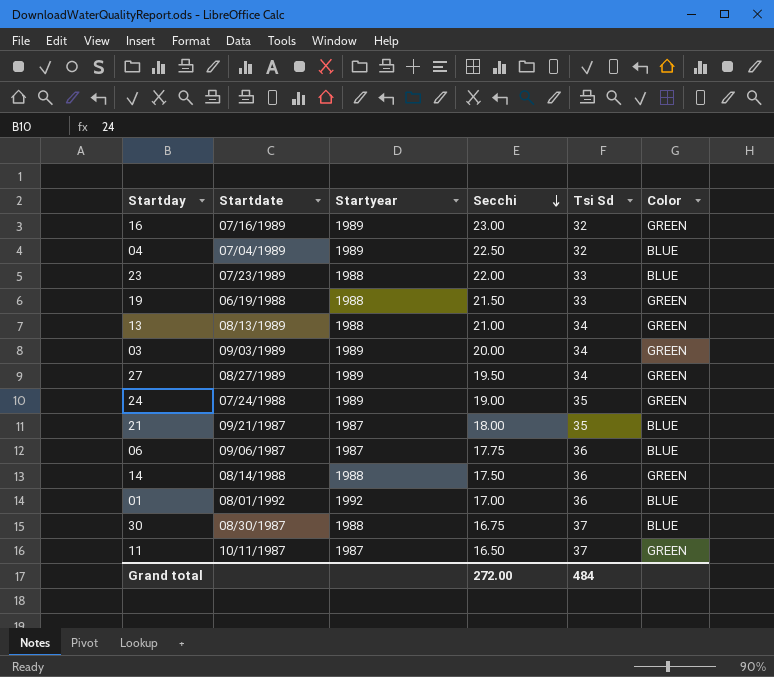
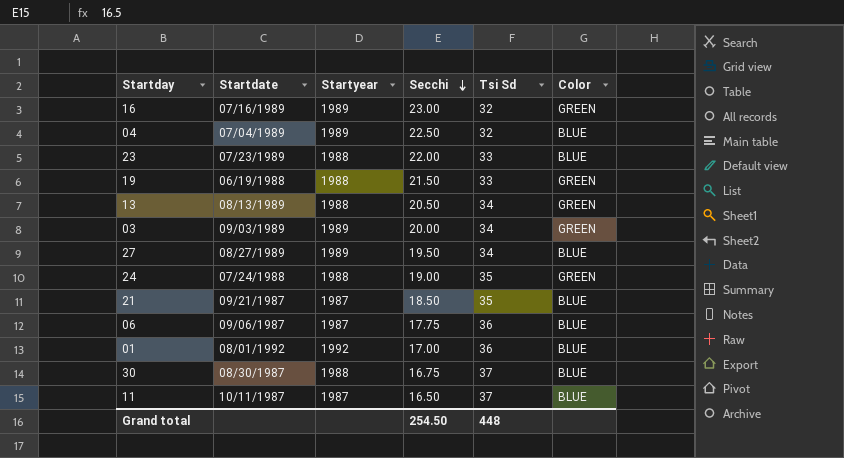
row 14: 08/14/1988 | 1988 | 17.50 | 36 | GREEN -> none
13 | Secchi: 21.00 -> 20.50
27 | Color: GREEN -> BLUE
24 | Startyear: 1989 -> 1988
21 | Secchi: 18.00 -> 18.50
11 | Color: GREEN -> BLUE
Grand total | Secchi: 272.00 -> 254.50
Grand total | Tsi Sd: 484 -> 448

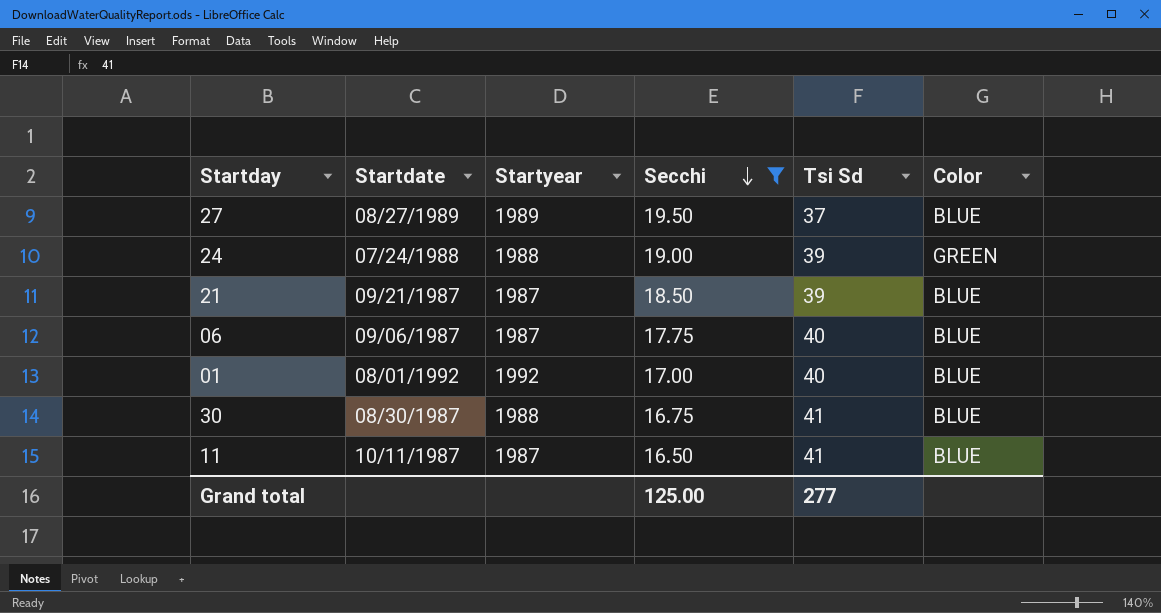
filter: none -> Secchi <= 19.50
27 | Tsi Sd: 34 -> 37
24 | Tsi Sd: 35 -> 39
21 | Tsi Sd: 35 -> 39
06 | Tsi Sd: 36 -> 40
01 | Tsi Sd: 36 -> 40
30 | Tsi Sd: 37 -> 41
11 | Tsi Sd: 37 -> 41
Grand total | Secchi: 254.50 -> 125.00
Grand total | Tsi Sd: 448 -> 277

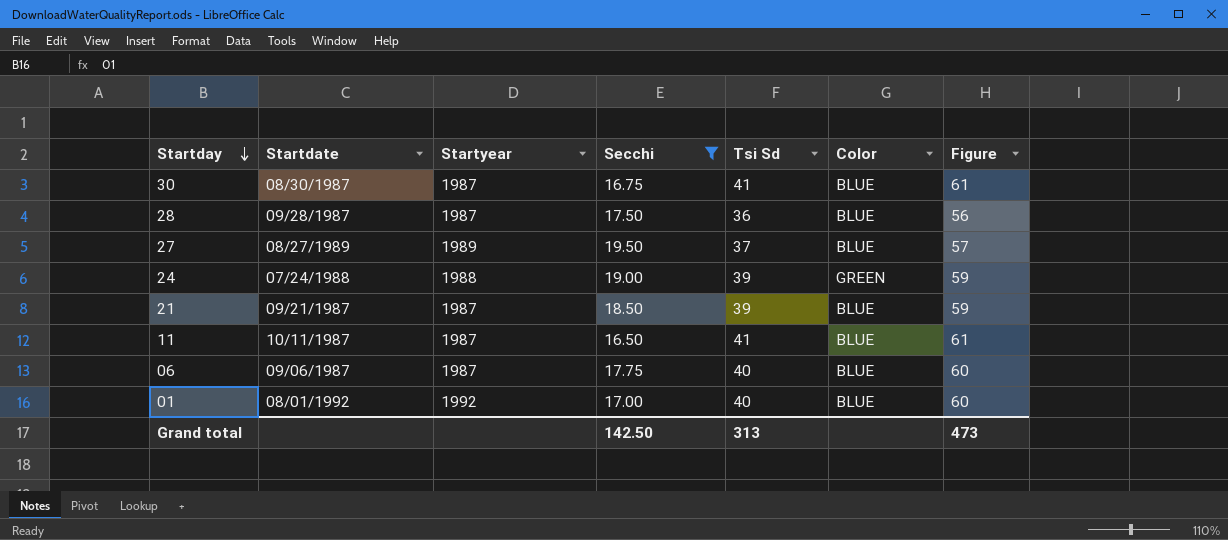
row order: Secchi descending -> Startday descending
column Figure | formula: none -> [Tsi Sd] + 20
30 | Startyear: 1988 -> 1987
row 28: none -> 09/28/1987 | 1987 | 17.50 | 36 | BLUE | 56
Grand total | Secchi: 125.00 -> 142.50
Grand total | Tsi Sd: 277 -> 313

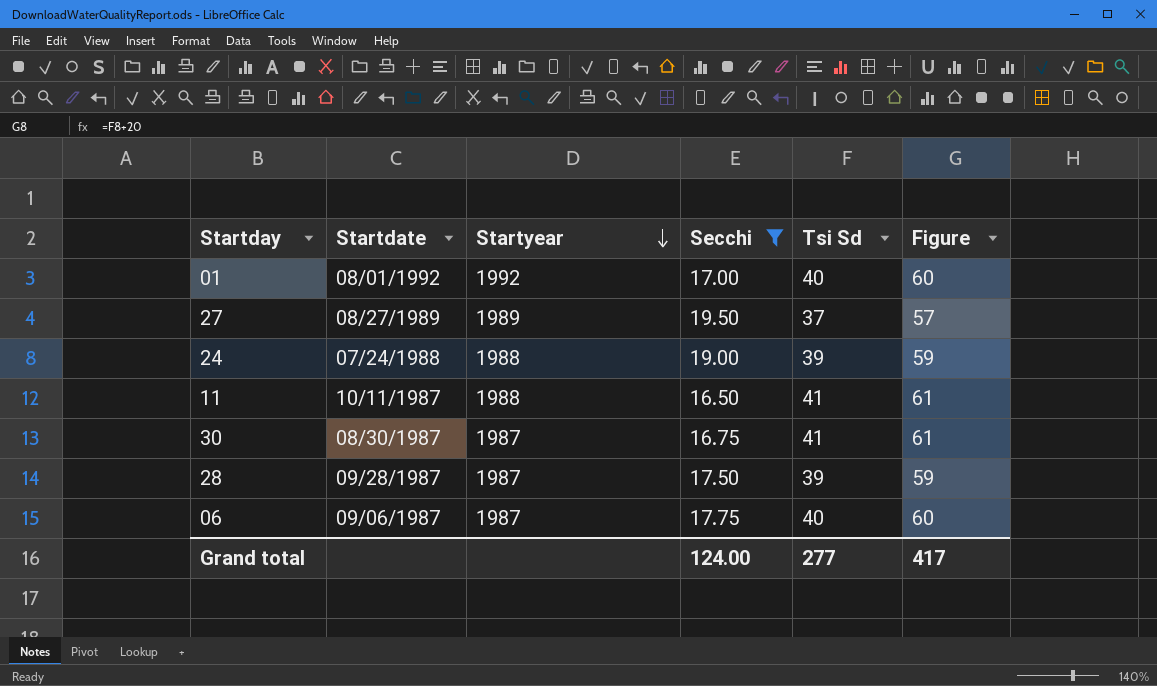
row order: Startday descending -> Startyear descending
column Color | position: 6 -> none
row 21: 09/21/1987 | 1987 | 18.50 | 39 | BLUE | 59 -> none
11 | Startyear: 1987 -> 1988
28 | Tsi Sd: 36 -> 39
28 | Figure: 56 -> 59
Grand total | Secchi: 142.50 -> 124.00
Grand total | Tsi Sd: 313 -> 277
Grand total | Figure: 473 -> 417

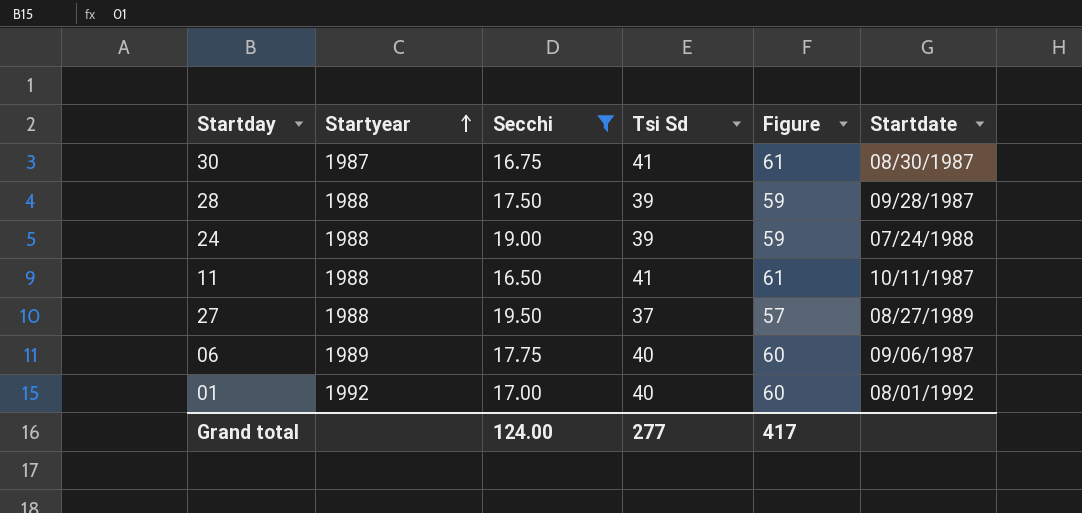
row order: Startyear descending -> Startyear ascending
column Startdate | position: 2 -> 6
28 | Startyear: 1987 -> 1988
27 | Startyear: 1989 -> 1988
06 | Startyear: 1987 -> 1989

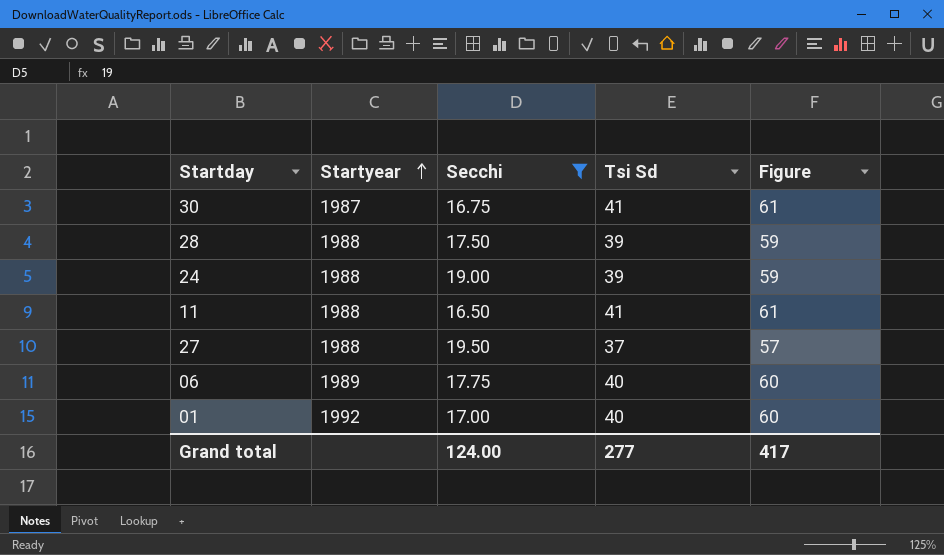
column Startdate | position: 6 -> none

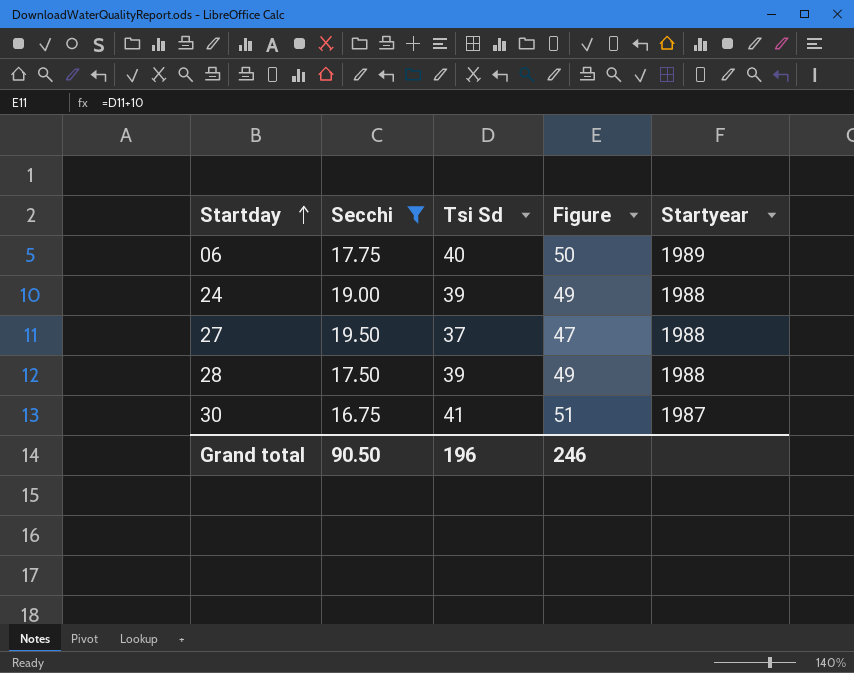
row order: Startyear ascending -> Startday ascending
column Figure | formula: [Tsi Sd] + 20 -> [Tsi Sd] + 10
column Startyear | position: 2 -> 5
row 11: 1988 | 16.50 | 41 | 61 -> none
row 01: 1992 | 17.00 | 40 | 60 -> none
Grand total | Secchi: 124.00 -> 90.50
Grand total | Tsi Sd: 277 -> 196
Grand total | Figure: 417 -> 246

